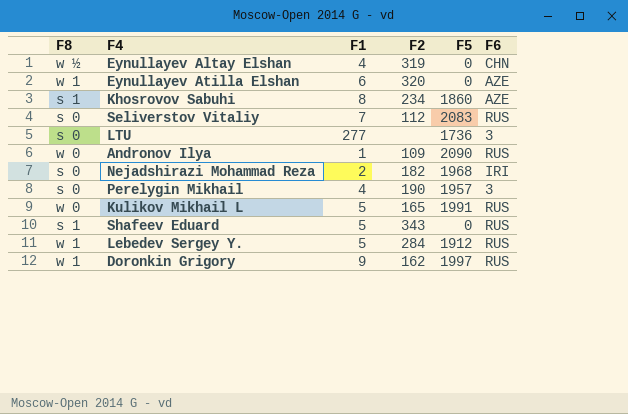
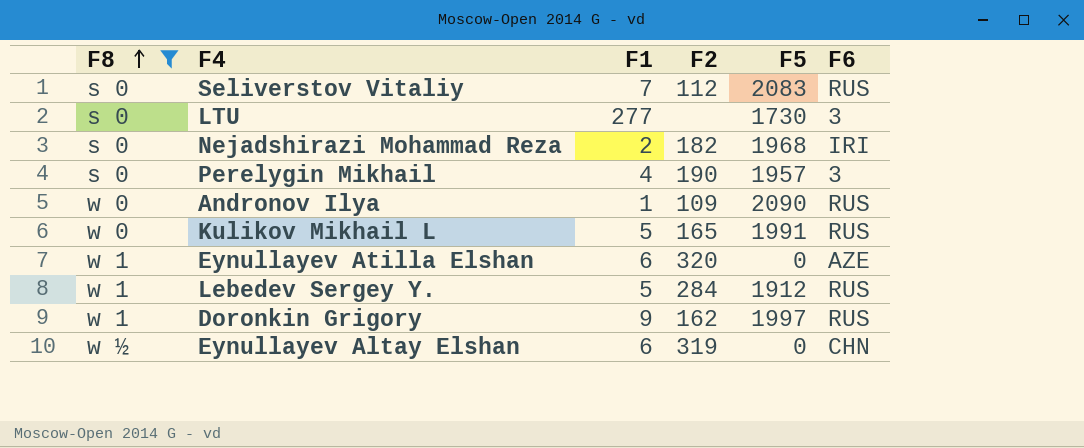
filter: none -> F8 != s 1
row order: none -> F8 ascending
LTU | F5: 1736 -> 1730
Eynullayev Altay Elshan | F1: 4 -> 6

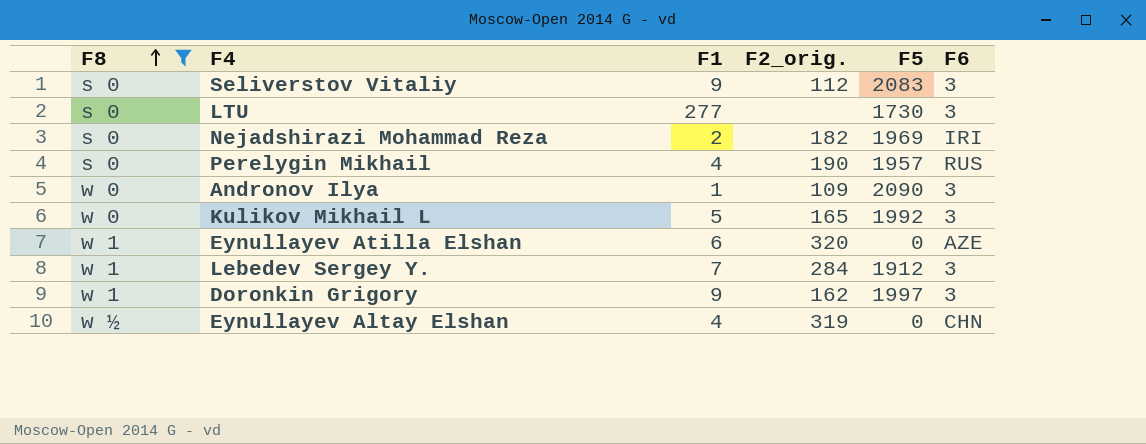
column name: F2 -> F2_orig.
Seliverstov Vitaliy | F1: 7 -> 9
Seliverstov Vitaliy | F6: RUS -> 3
Nejadshirazi Mohammad Reza | F5: 1968 -> 1969
Perelygin Mikhail | F6: 3 -> RUS
Andronov Ilya | F6: RUS -> 3
Kulikov Mikhail L | F5: 1991 -> 1992
Kulikov Mikhail L | F6: RUS -> 3
Lebedev Sergey Y. | F1: 5 -> 7
Lebedev Sergey Y. | F6: RUS -> 3
Doronkin Grigory | F6: RUS -> 3
Eynullayev Altay Elshan | F1: 6 -> 4

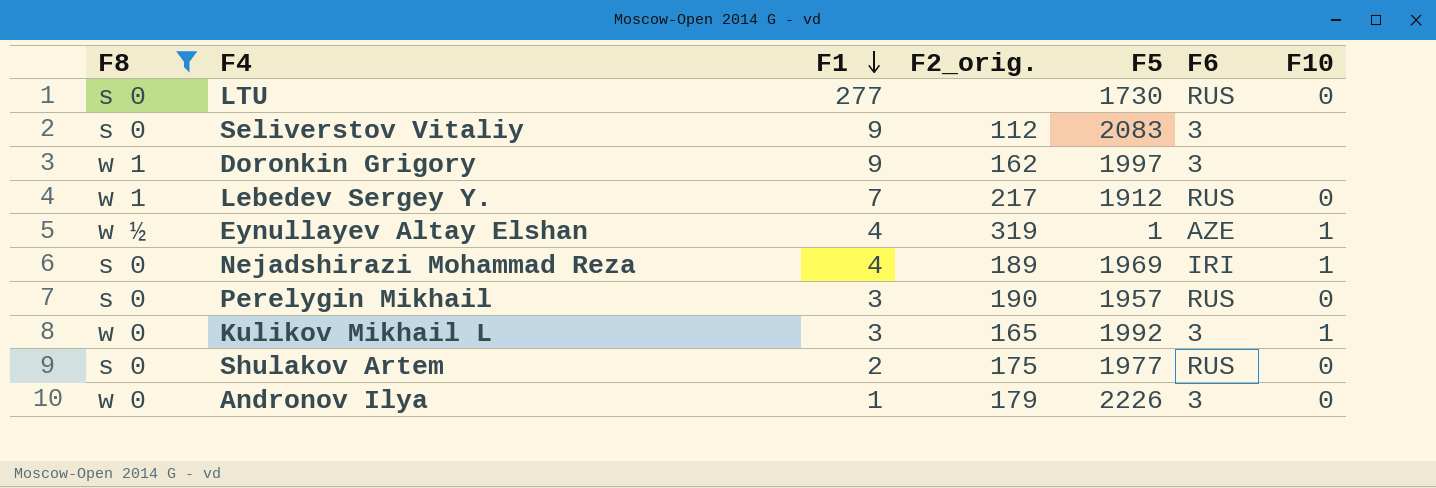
row order: F8 ascending -> F1 descending
column F10 | position: none -> 7
row Eynullayev Atilla Elshan: w 1 | 6 | 320 | 0 | AZE -> none
LTU | F6: 3 -> RUS
Lebedev Sergey Y. | F2_orig.: 284 -> 217
Lebedev Sergey Y. | F6: 3 -> RUS
Eynullayev Altay Elshan | F5: 0 -> 1
Eynullayev Altay Elshan | F6: CHN -> AZE
Nejadshirazi Mohammad Reza | F1: 2 -> 4
Nejadshirazi Mohammad Reza | F2_orig.: 182 -> 189
Perelygin Mikhail | F1: 4 -> 3
Kulikov Mikhail L | F1: 5 -> 3
row Shulakov Artem: none -> s 0 | 2 | 175 | 1977 | RUS | 0
Andronov Ilya | F2_orig.: 109 -> 179
Andronov Ilya | F5: 2090 -> 2226

